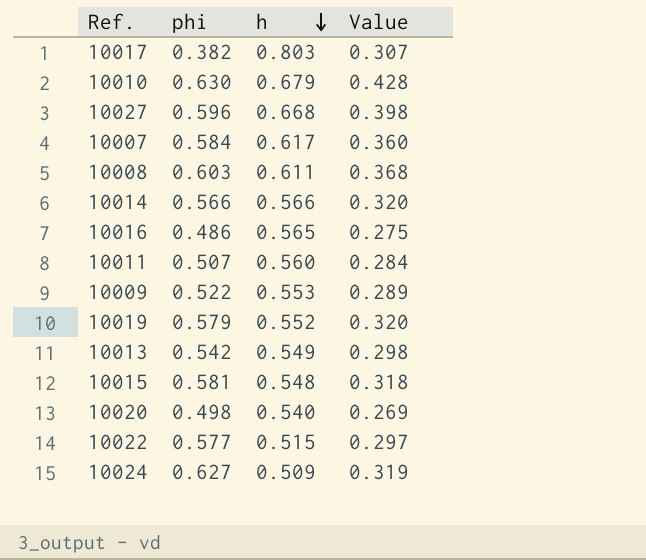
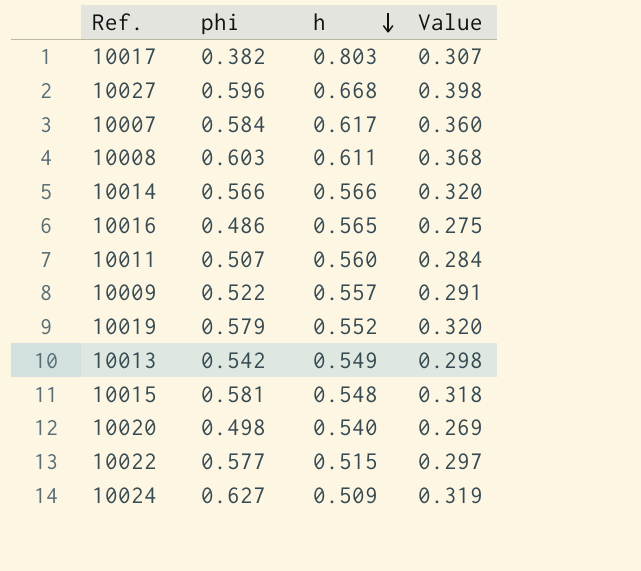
row 10010: 0.630 | 0.679 | 0.428 -> none
10009 | h: 0.553 -> 0.557
10009 | Value: 0.289 -> 0.291

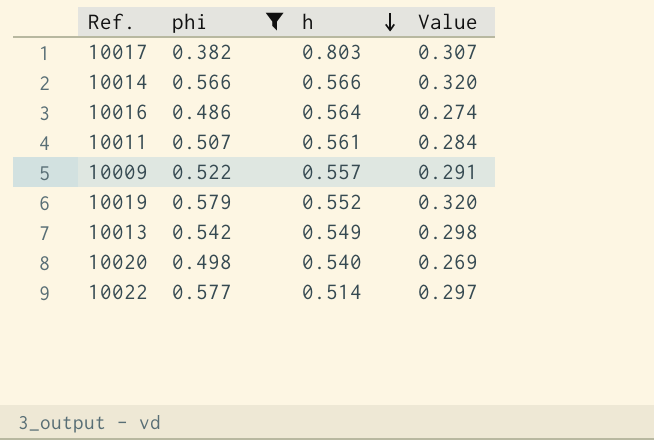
filter: none -> phi <= 0.579
10016 | h: 0.565 -> 0.564
10016 | Value: 0.275 -> 0.274
10011 | h: 0.560 -> 0.561
10022 | h: 0.515 -> 0.514

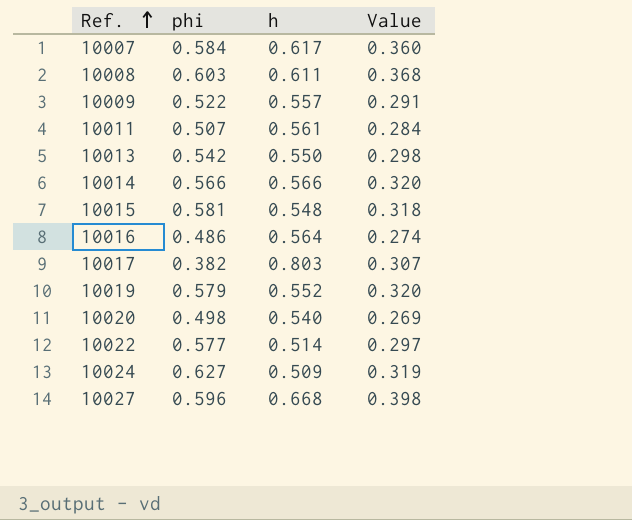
filter: phi <= 0.579 -> none
row order: h descending -> Ref. ascending
10013 | h: 0.549 -> 0.550

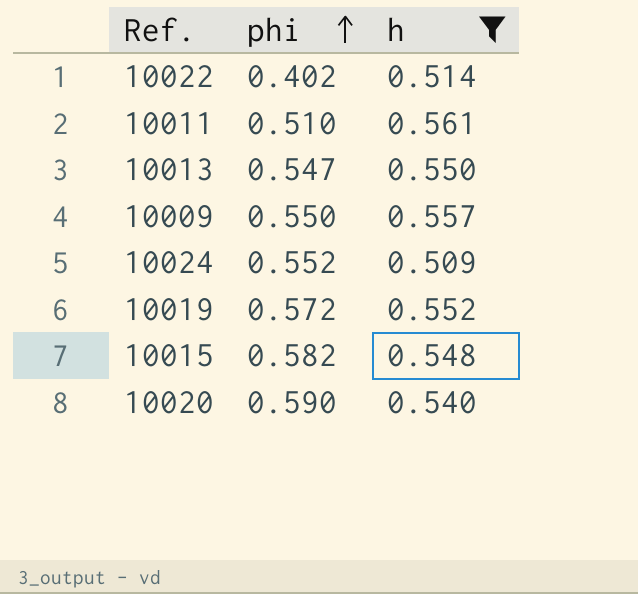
filter: none -> h <= 0.561
row order: Ref. ascending -> phi ascending
column Value | formula: [phi] * [h] -> none
10022 | phi: 0.577 -> 0.402
10011 | phi: 0.507 -> 0.510
10013 | phi: 0.542 -> 0.547
10009 | phi: 0.522 -> 0.550
10024 | phi: 0.627 -> 0.552
10019 | phi: 0.579 -> 0.572
10015 | phi: 0.581 -> 0.582
10020 | phi: 0.498 -> 0.590

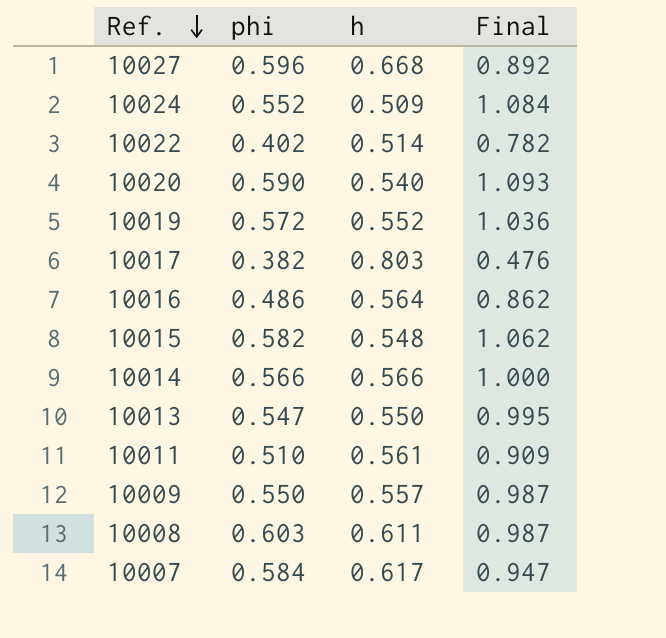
filter: h <= 0.561 -> none
row order: phi ascending -> Ref. descending
column Final | formula: none -> [phi] / [h]

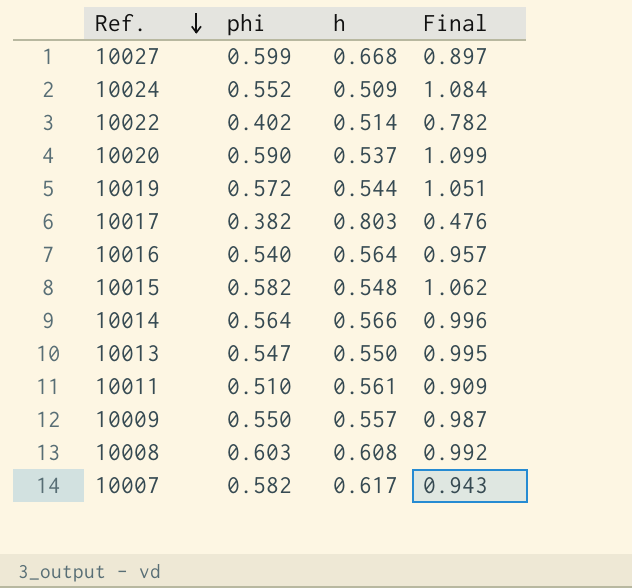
10027 | phi: 0.596 -> 0.599
10027 | Final: 0.892 -> 0.897
10020 | h: 0.540 -> 0.537
10020 | Final: 1.093 -> 1.099
10019 | h: 0.552 -> 0.544
10019 | Final: 1.036 -> 1.051
10016 | phi: 0.486 -> 0.540
10016 | Final: 0.862 -> 0.957
10014 | phi: 0.566 -> 0.564
10014 | Final: 1.000 -> 0.996
10008 | h: 0.611 -> 0.608
10008 | Final: 0.987 -> 0.992
10007 | phi: 0.584 -> 0.582
10007 | Final: 0.947 -> 0.943

